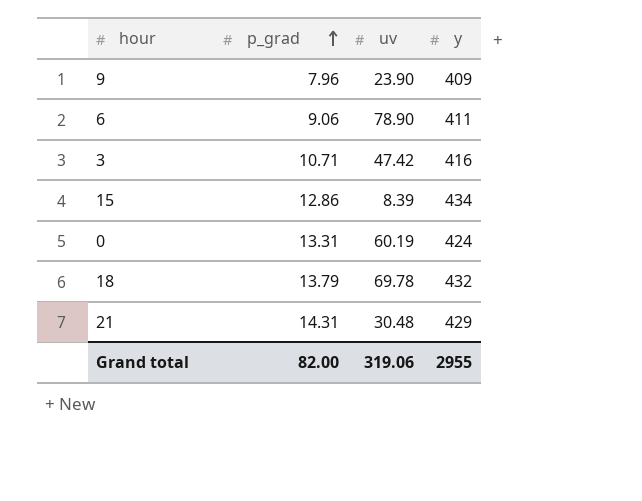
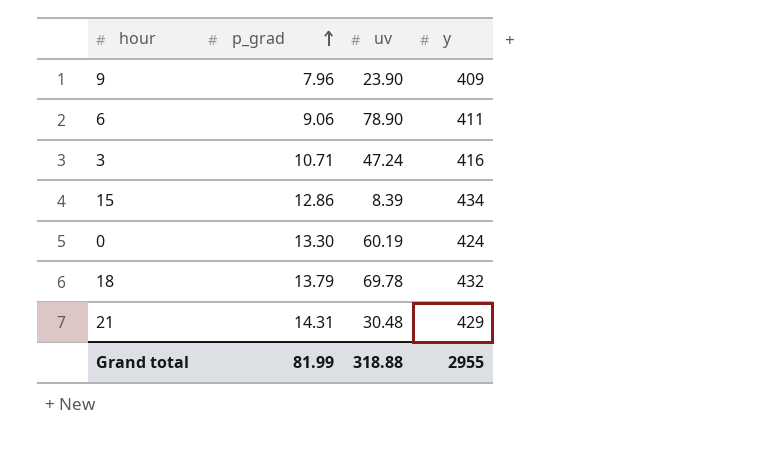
3 | uv: 47.42 -> 47.24
0 | p_grad: 13.31 -> 13.30
Grand total | p_grad: 82.00 -> 81.99
Grand total | uv: 319.06 -> 318.88

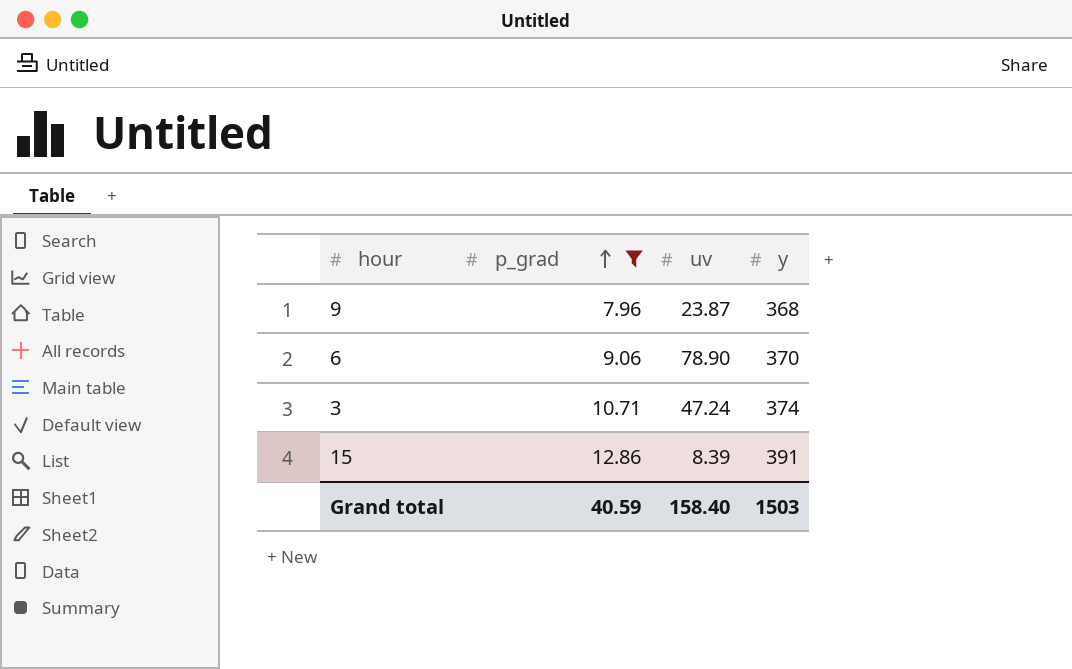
filter: none -> p_grad <= 12.86
9 | uv: 23.90 -> 23.87
9 | y: 409 -> 368
6 | y: 411 -> 370
3 | y: 416 -> 374
15 | y: 434 -> 391
Grand total | p_grad: 81.99 -> 40.59
Grand total | uv: 318.88 -> 158.40
Grand total | y: 2955 -> 1503

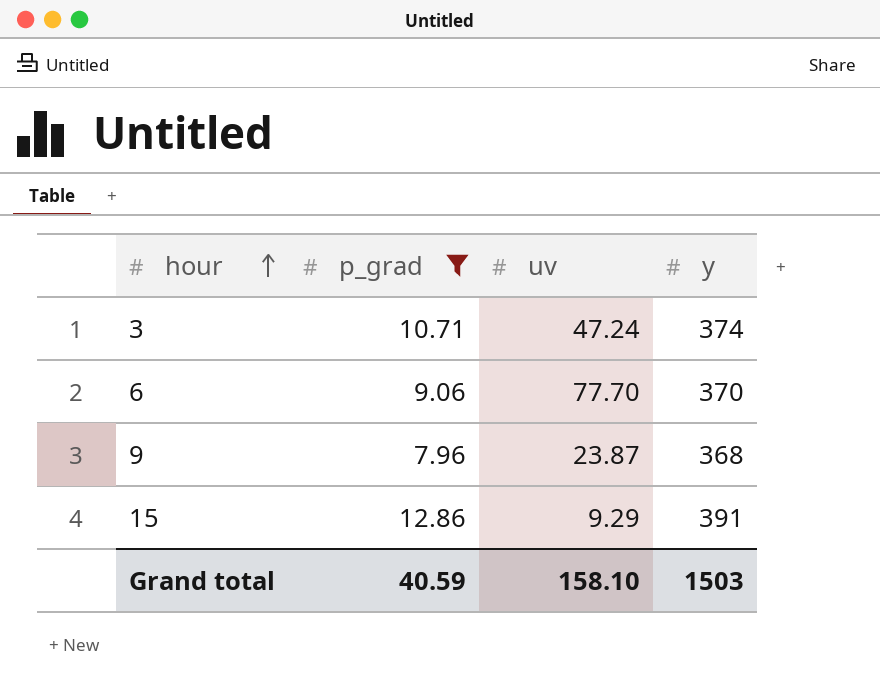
row order: p_grad ascending -> hour ascending
6 | uv: 78.90 -> 77.70
15 | uv: 8.39 -> 9.29
Grand total | uv: 158.40 -> 158.10

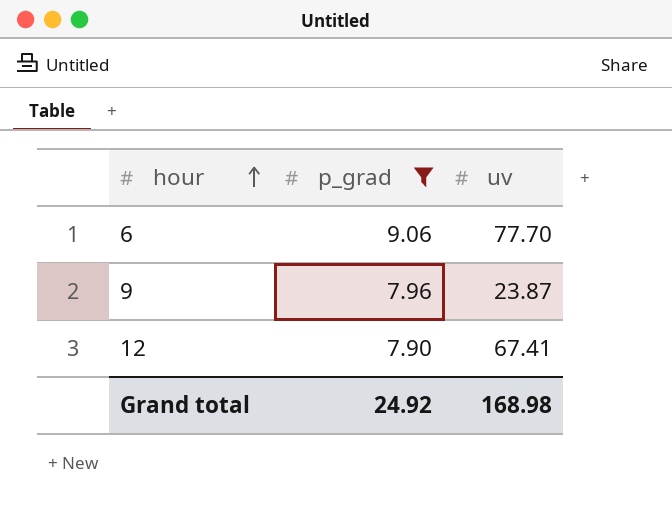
column y | position: 4 -> none
row 3: 10.71 | 47.24 | 374 -> none
row 15: 12.86 | 9.29 | 391 -> none
row 12: none -> 7.90 | 67.41
Grand total | p_grad: 40.59 -> 24.92
Grand total | uv: 158.10 -> 168.98

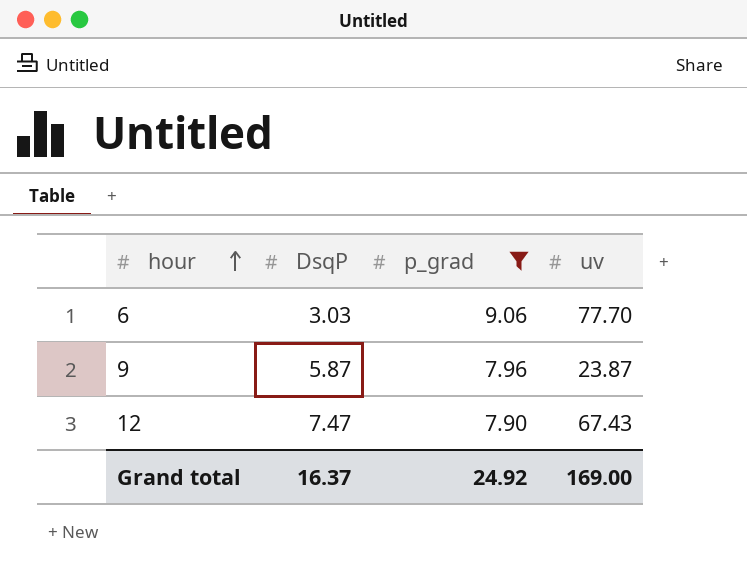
column DsqP | position: none -> 2
12 | uv: 67.41 -> 67.43
Grand total | uv: 168.98 -> 169.00

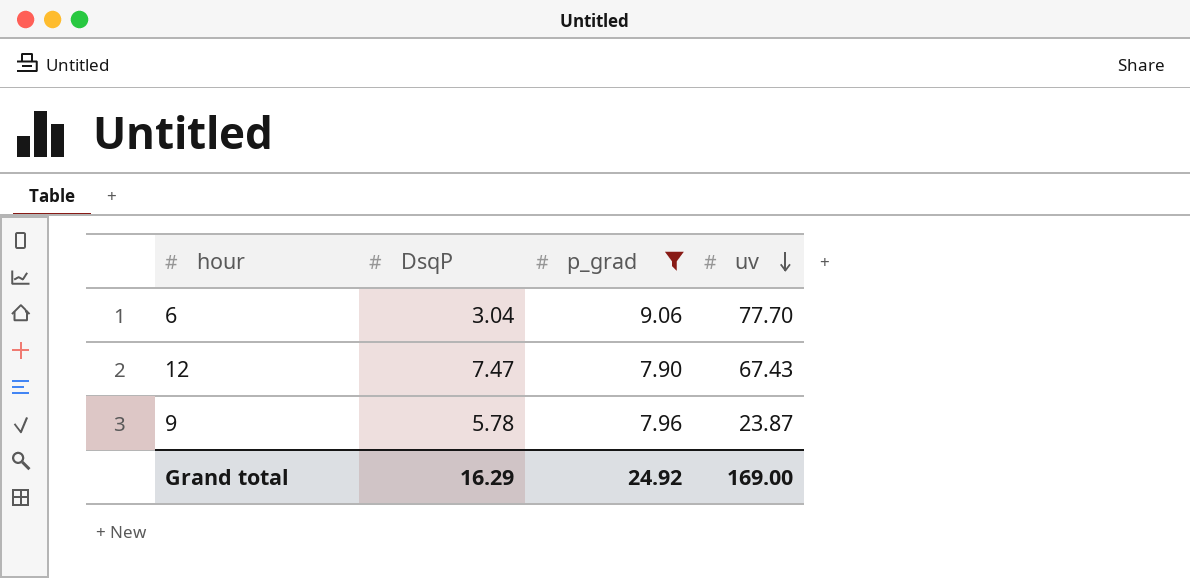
row order: hour ascending -> uv descending
6 | DsqP: 3.03 -> 3.04
9 | DsqP: 5.87 -> 5.78
Grand total | DsqP: 16.37 -> 16.29

